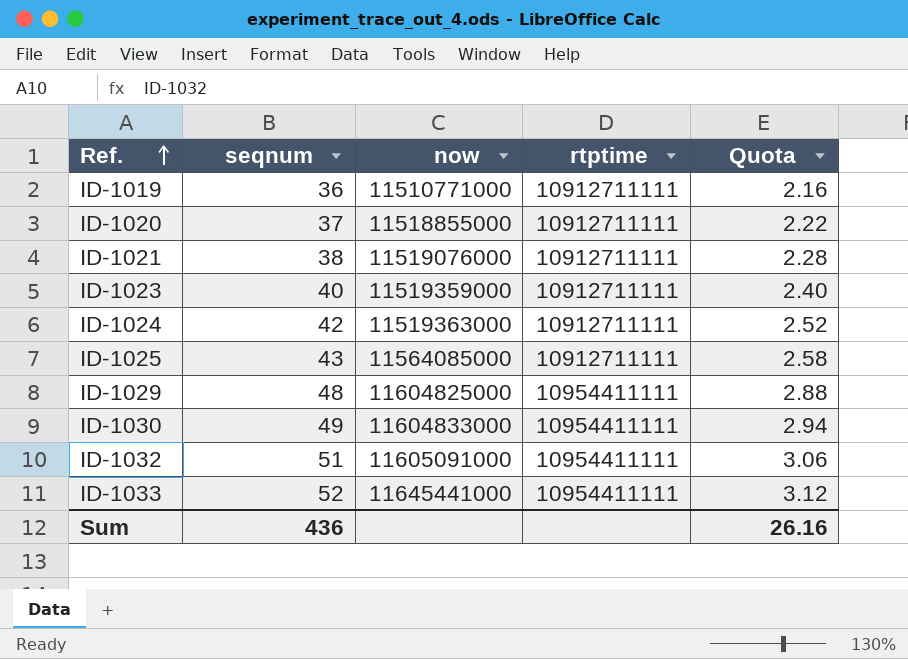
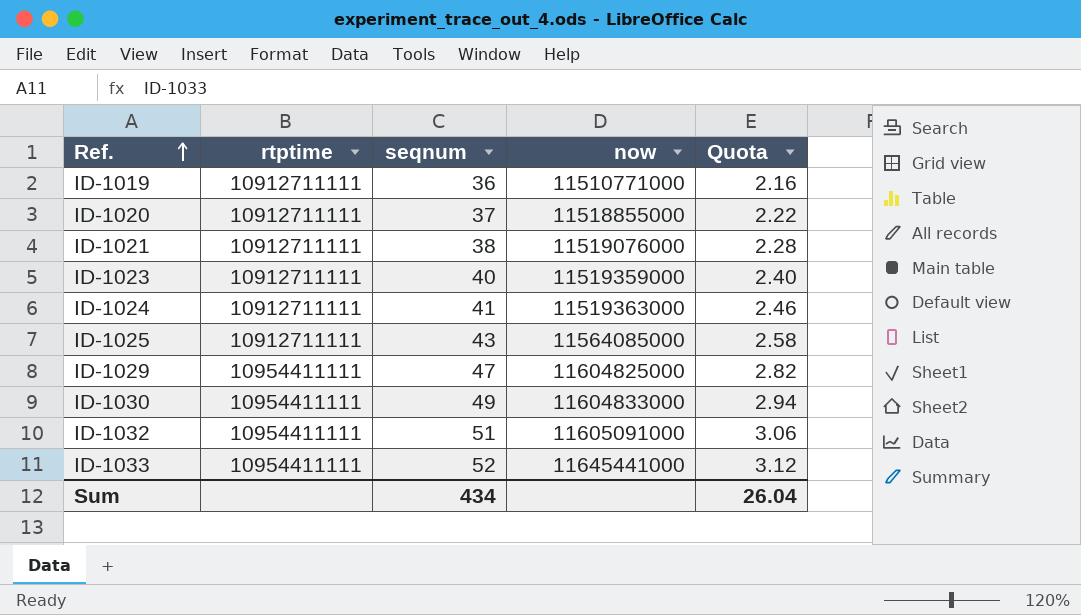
column rtptime | position: 4 -> 2
ID-1024 | seqnum: 42 -> 41
ID-1024 | Quota: 2.52 -> 2.46
ID-1029 | seqnum: 48 -> 47
ID-1029 | Quota: 2.88 -> 2.82
Sum | seqnum: 436 -> 434
Sum | Quota: 26.16 -> 26.04

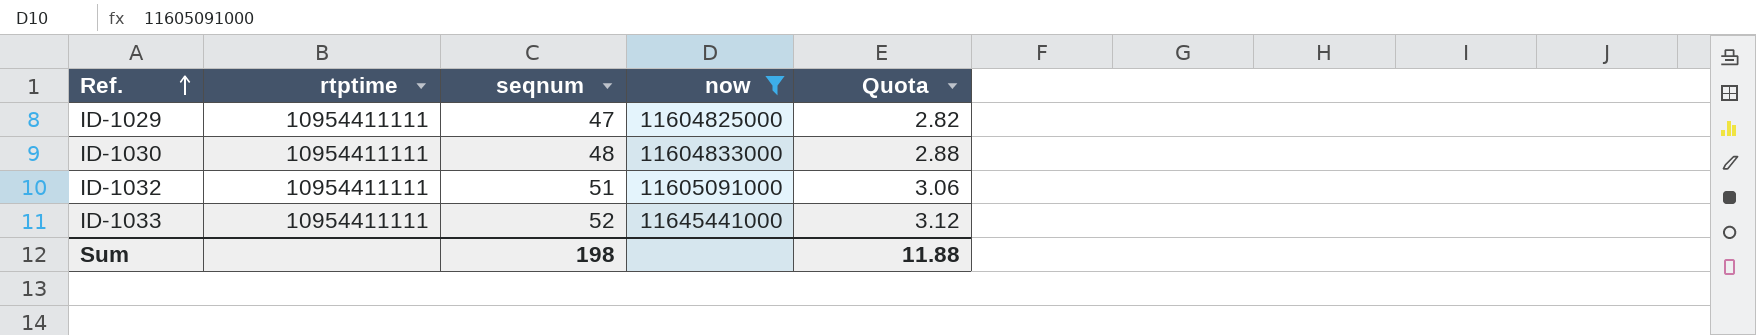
filter: none -> now >= 11604825000
ID-1030 | seqnum: 49 -> 48
ID-1030 | Quota: 2.94 -> 2.88
Sum | seqnum: 434 -> 198
Sum | Quota: 26.04 -> 11.88

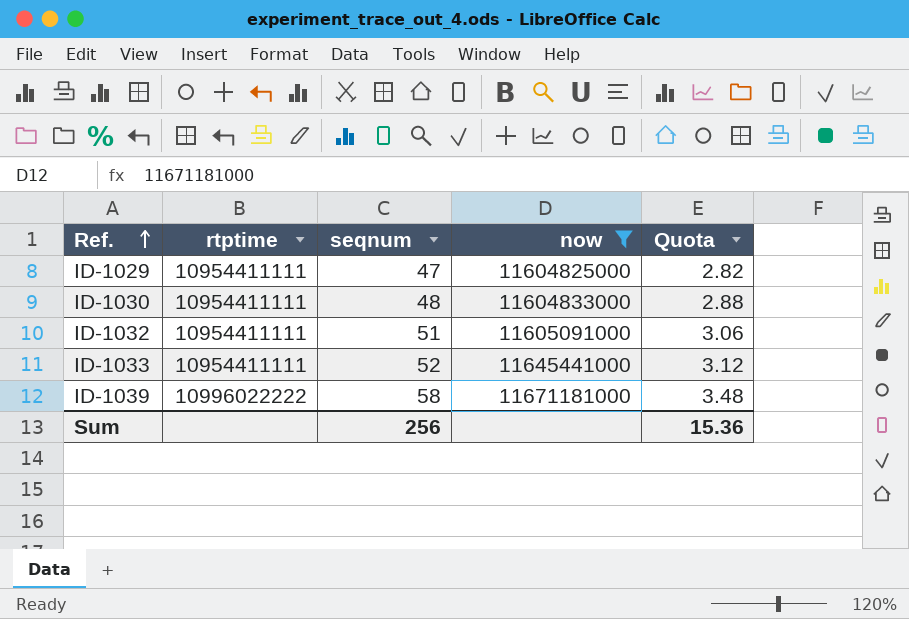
row ID-1039: none -> 10996022222 | 58 | 11671181000 | 3.48
Sum | seqnum: 198 -> 256
Sum | Quota: 11.88 -> 15.36

